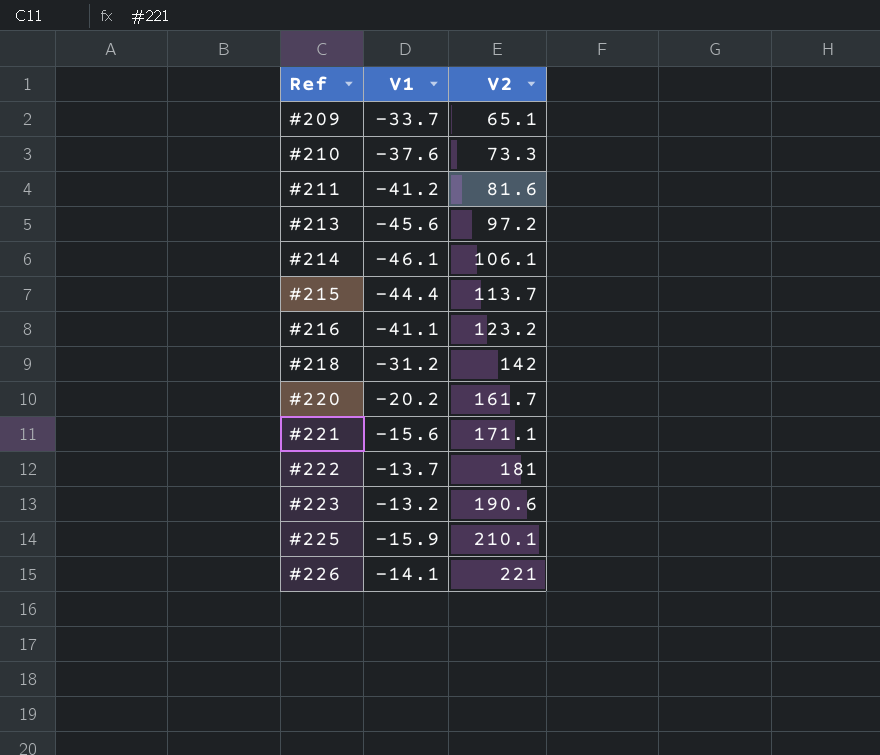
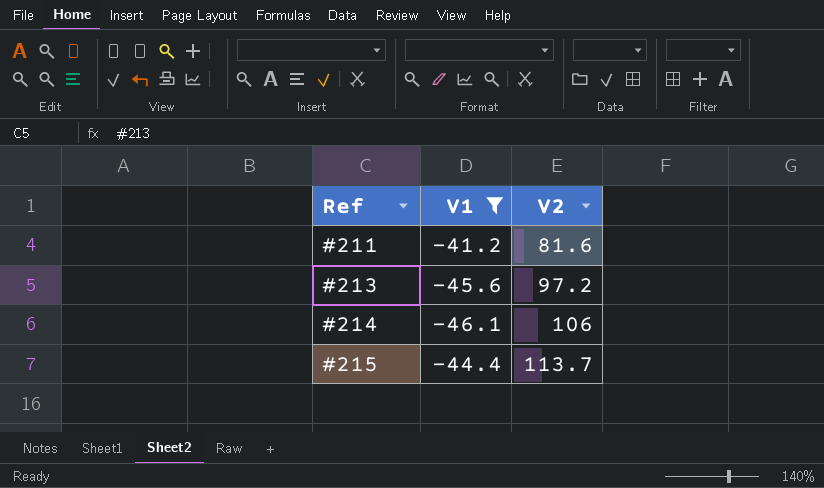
filter: none -> V1 <= -41.2
#214 | V2: 106.1 -> 106

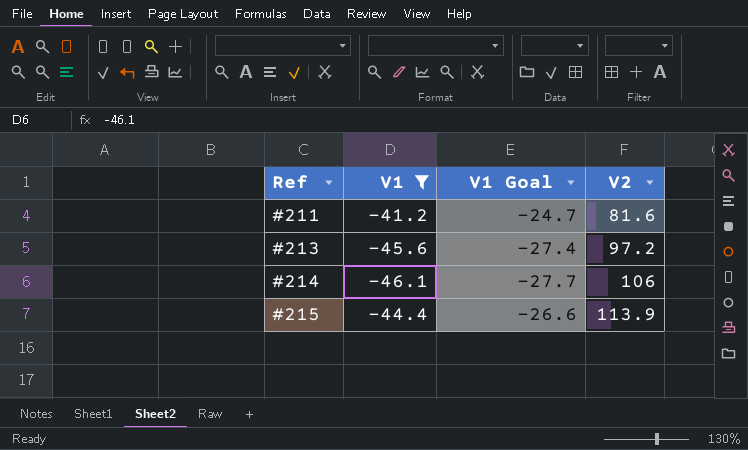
column V1 Goal | formula: none -> [V1] * 0.6
#215 | V2: 113.7 -> 113.9

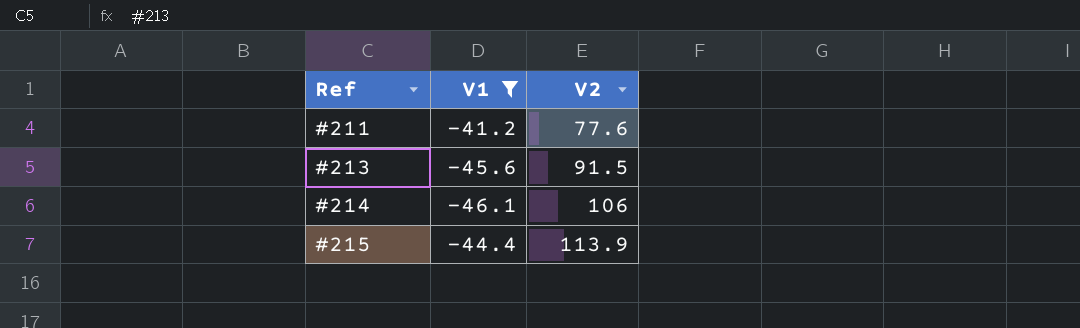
column V1 Goal | formula: [V1] * 0.6 -> none
#211 | V2: 81.6 -> 77.6
#213 | V2: 97.2 -> 91.5

